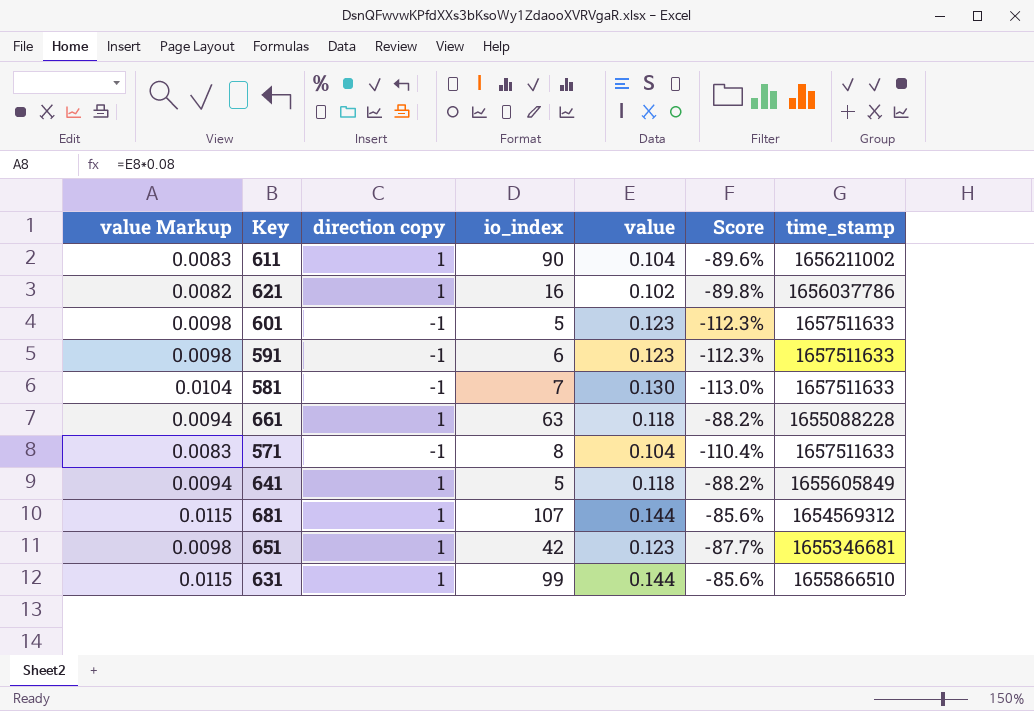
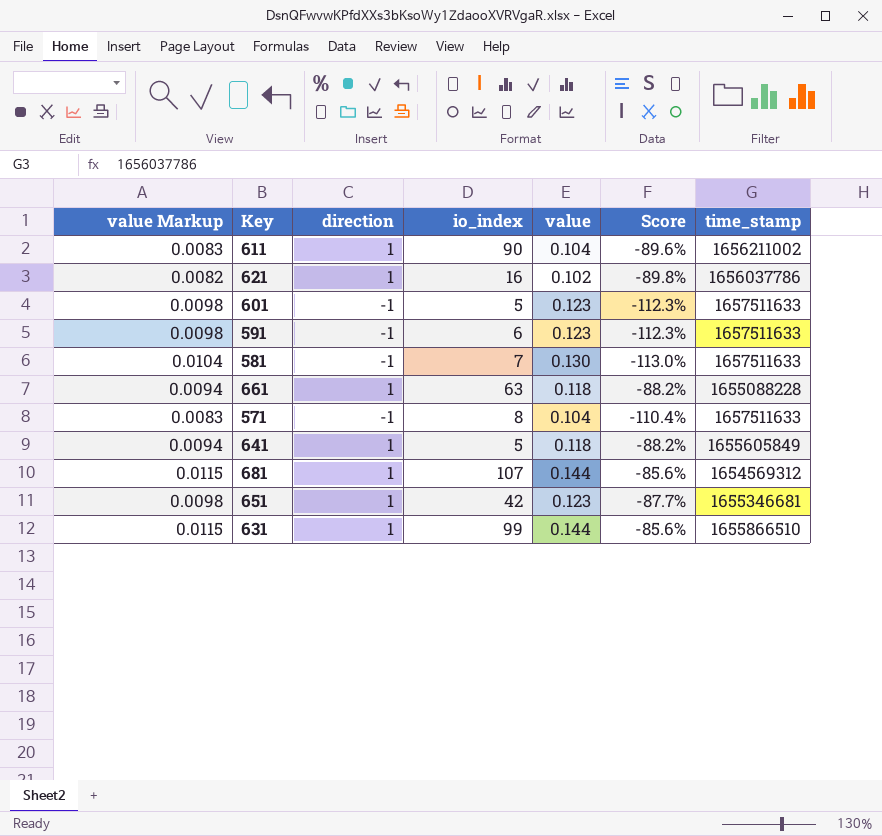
column name: direction copy -> direction

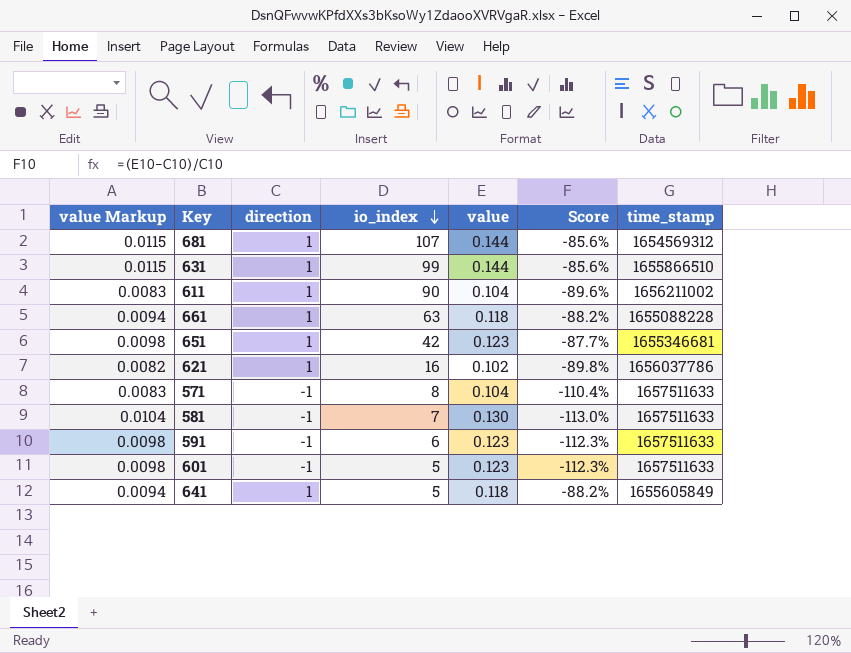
row order: none -> io_index descending

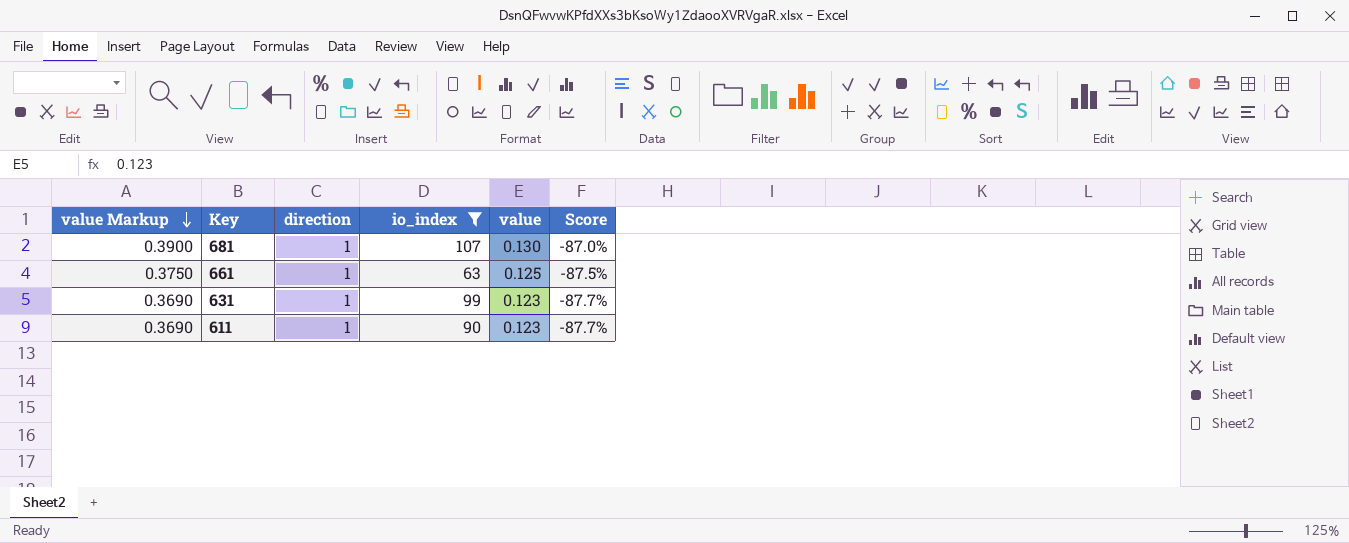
filter: none -> io_index >= 63
row order: io_index descending -> value Markup descending
column time_stamp | position: 7 -> none
column value Markup | formula: [value] * 0.08 -> [value] * 3
681 | value: 0.144 -> 0.130
681 | Score: -85.6% -> -87.0%
661 | value: 0.118 -> 0.125
661 | Score: -88.2% -> -87.5%
631 | value: 0.144 -> 0.123
631 | Score: -85.6% -> -87.7%
611 | value: 0.104 -> 0.123
611 | Score: -89.6% -> -87.7%

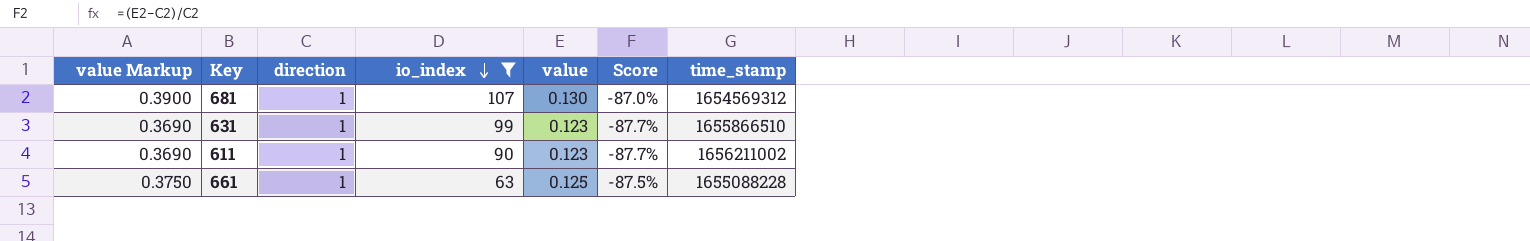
row order: value Markup descending -> io_index descending
column time_stamp | position: none -> 7

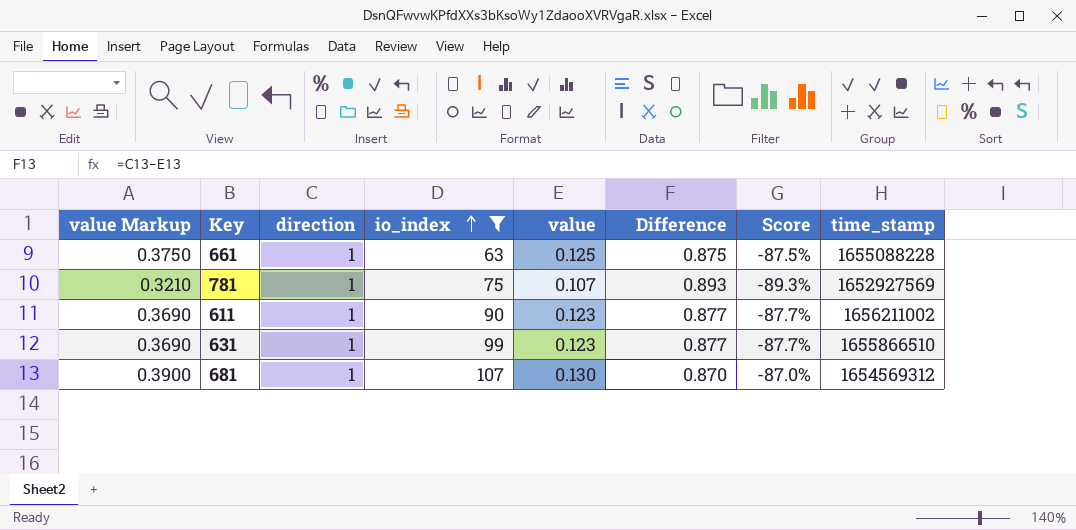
row order: io_index descending -> io_index ascending
column Difference | formula: none -> [direction] - [value]
row 781: none -> 0.3210 | 1 | 75 | 0.107 | 0.893 | -89.3% | 1652927569

